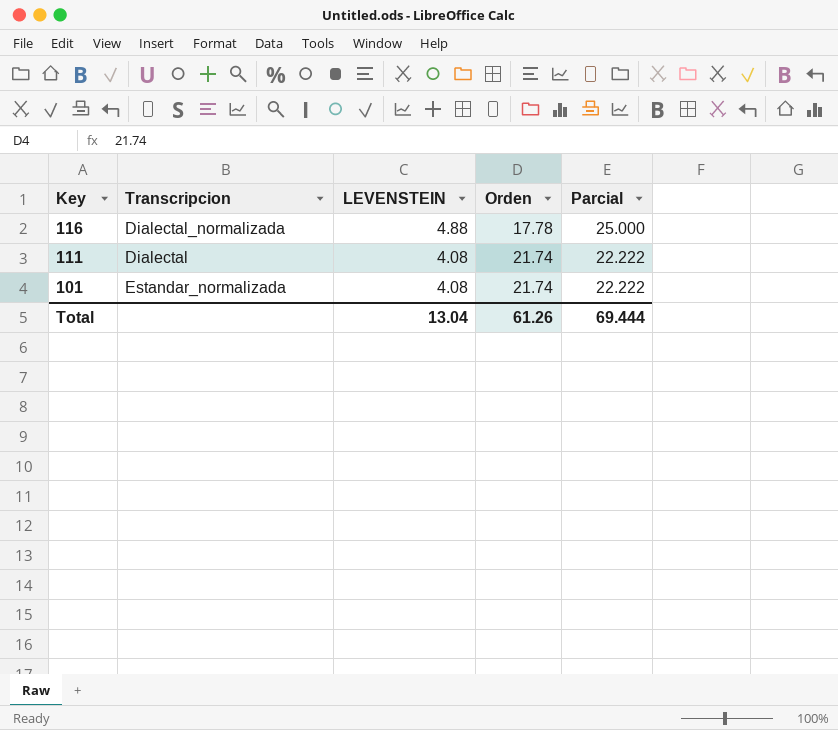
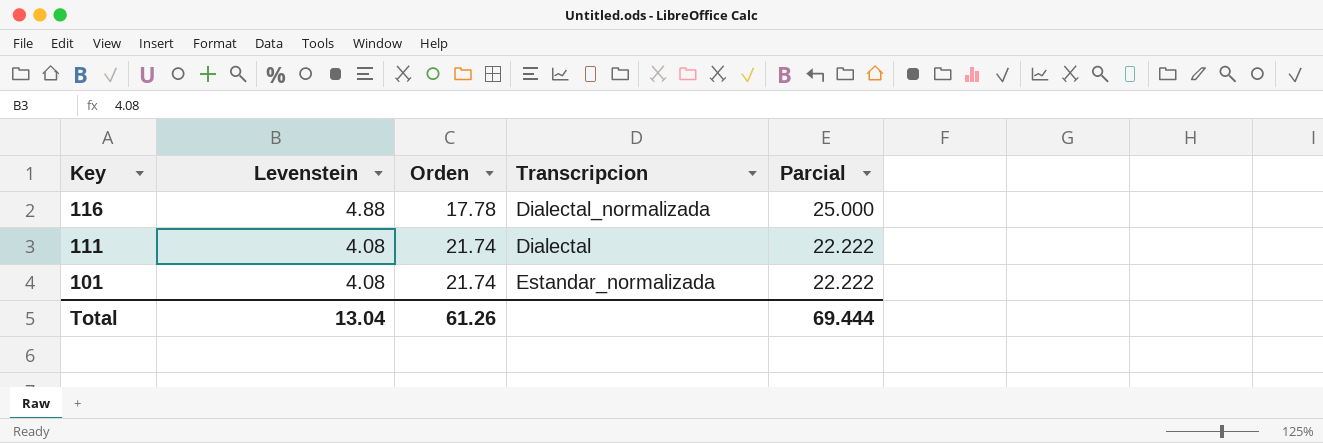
column name: LEVENSTEIN -> Levenstein
column Transcripcion | position: 2 -> 4

